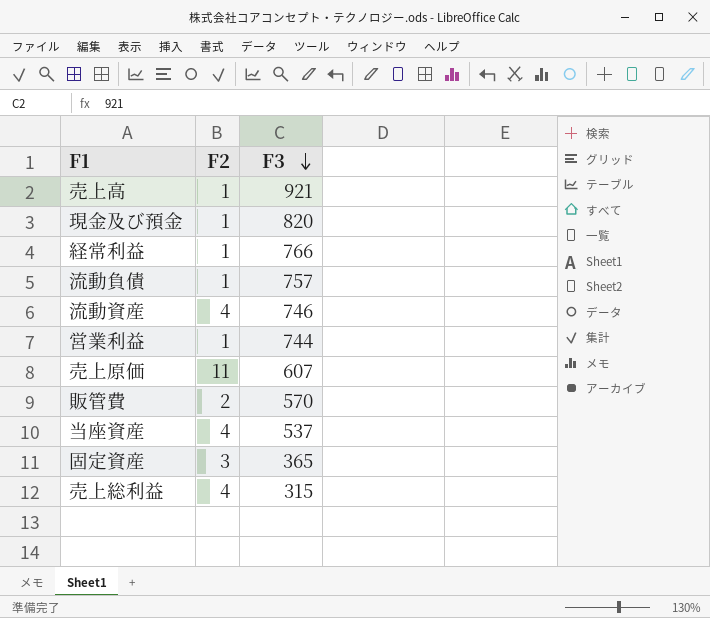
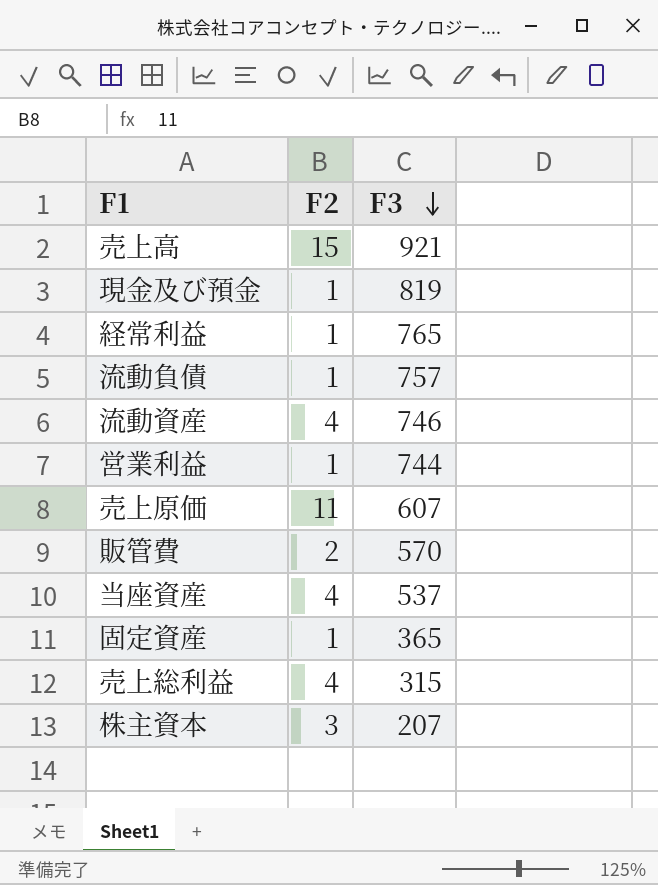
売上高 | F2: 1 -> 15
現金及び預金 | F3: 820 -> 819
経常利益 | F3: 766 -> 765
固定資産 | F2: 3 -> 1
row 株主資本: none -> 3 | 207

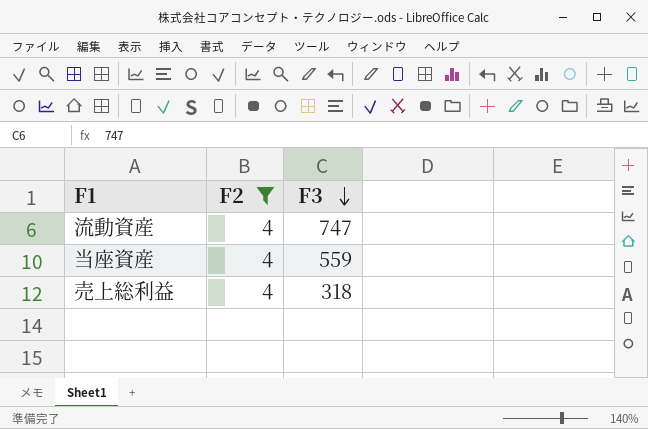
filter: none -> F2 = 4
流動資産 | F3: 746 -> 747
当座資産 | F3: 537 -> 559
売上総利益 | F3: 315 -> 318

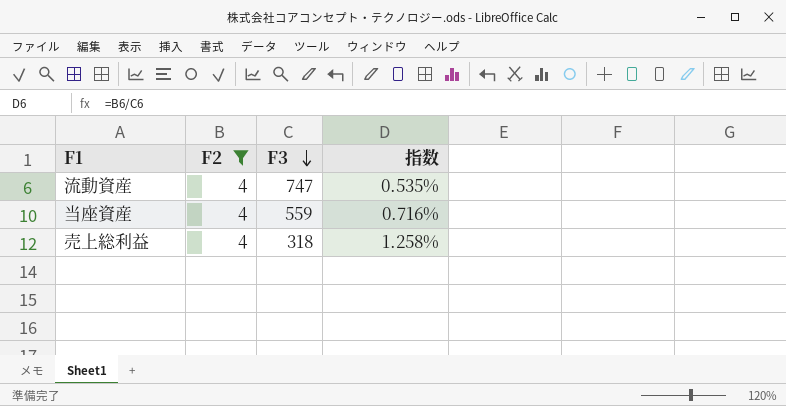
column 指数 | formula: none -> [F2] / [F3]

